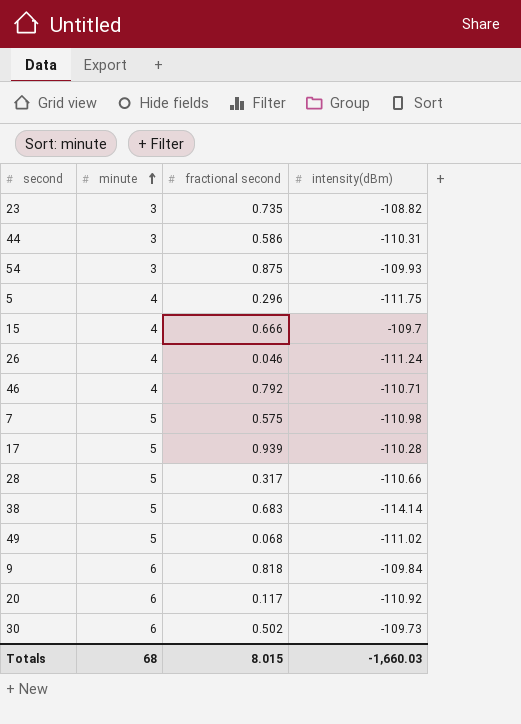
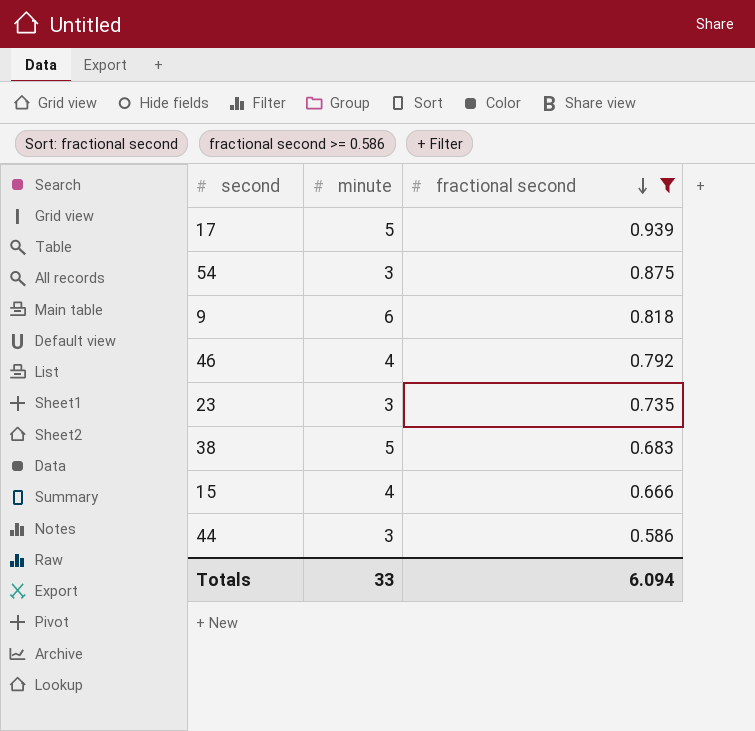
filter: none -> fractional second >= 0.586
row order: minute ascending -> fractional second descending
column intensity(dBm) | position: 4 -> none
Totals | minute: 68 -> 33
Totals | fractional second: 8.015 -> 6.094

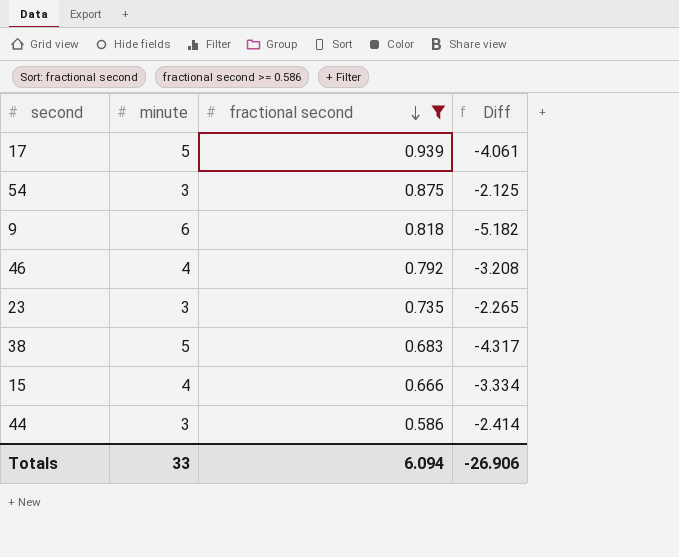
column Diff | formula: none -> [fractional second] - [minute]

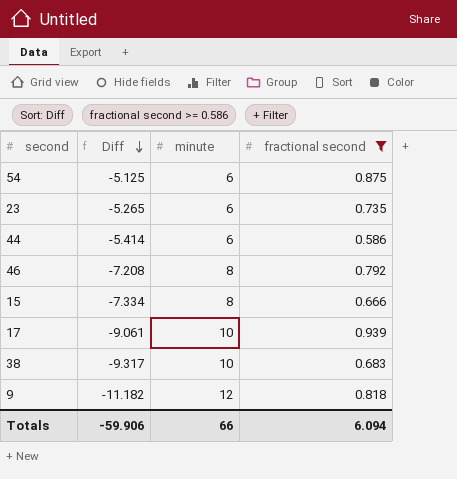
row order: fractional second descending -> Diff descending
column Diff | position: 4 -> 2
54 | Diff: -2.125 -> -5.125
54 | minute: 3 -> 6
23 | Diff: -2.265 -> -5.265
23 | minute: 3 -> 6
44 | Diff: -2.414 -> -5.414
44 | minute: 3 -> 6
46 | Diff: -3.208 -> -7.208
46 | minute: 4 -> 8
15 | Diff: -3.334 -> -7.334
15 | minute: 4 -> 8
17 | Diff: -4.061 -> -9.061
17 | minute: 5 -> 10
38 | Diff: -4.317 -> -9.317
38 | minute: 5 -> 10
9 | Diff: -5.182 -> -11.182
9 | minute: 6 -> 12
Totals | Diff: -26.906 -> -59.906
Totals | minute: 33 -> 66

